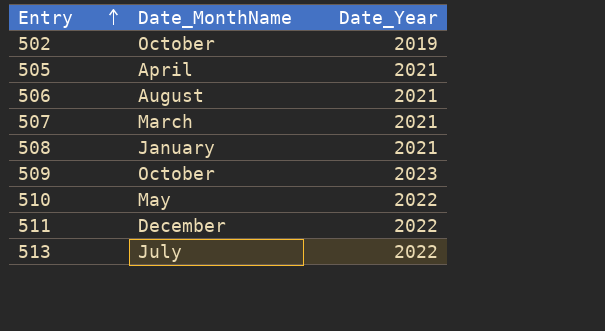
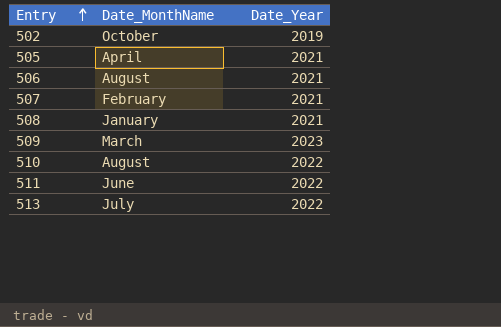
507 | Date_MonthName: March -> February
509 | Date_MonthName: October -> March
510 | Date_MonthName: May -> August
511 | Date_MonthName: December -> June

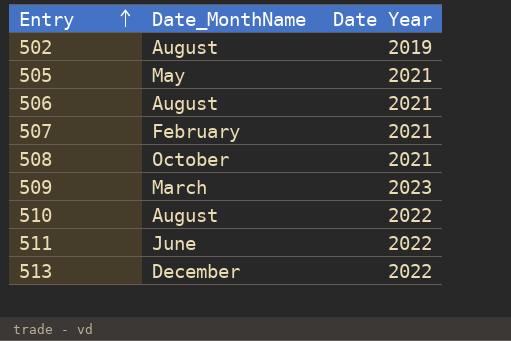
column name: Date_Year -> Date Year
502 | Date_MonthName: October -> August
505 | Date_MonthName: April -> May
508 | Date_MonthName: January -> October
513 | Date_MonthName: July -> December

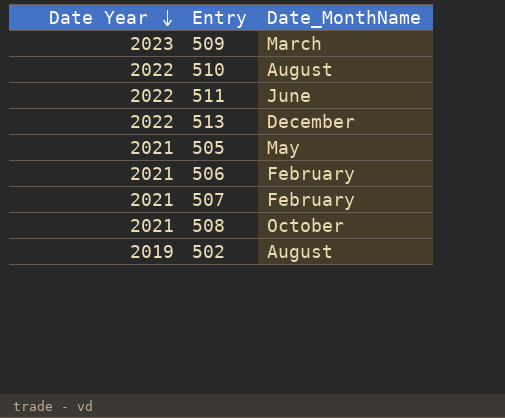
row order: Entry ascending -> Date Year descending
column Date Year | position: 3 -> 1
506 | Date_MonthName: August -> February

